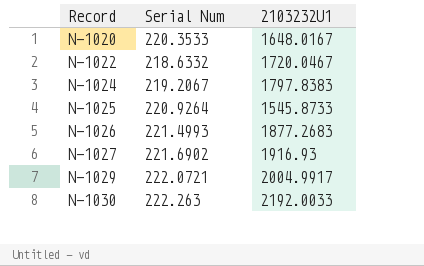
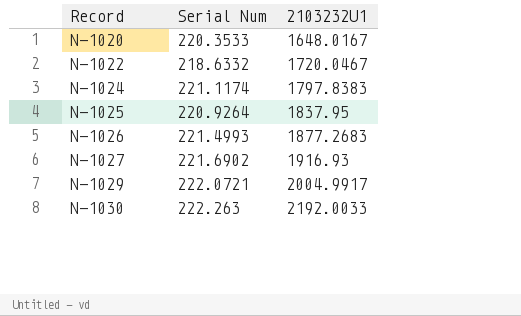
N-1024 | Serial Num: 219.2067 -> 221.1174
N-1025 | 2103232U1: 1545.8733 -> 1837.95

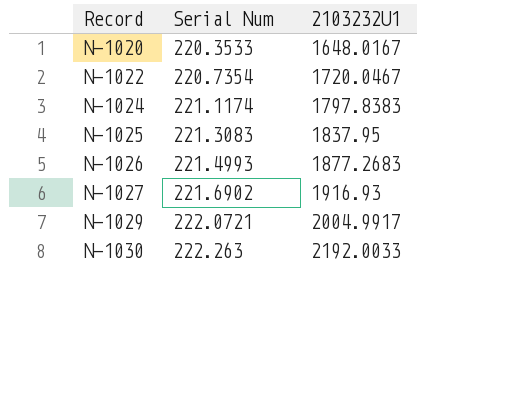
N-1022 | Serial Num: 218.6332 -> 220.7354
N-1025 | Serial Num: 220.9264 -> 221.3083

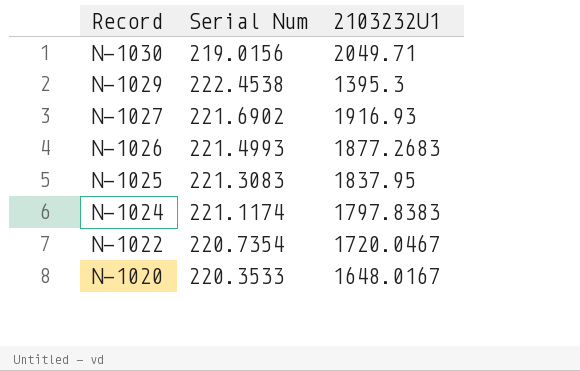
row order: Record ascending -> Record descending
N-1030 | Serial Num: 222.263 -> 219.0156
N-1030 | 2103232U1: 2192.0033 -> 2049.71
N-1029 | Serial Num: 222.0721 -> 222.4538
N-1029 | 2103232U1: 2004.9917 -> 1395.3

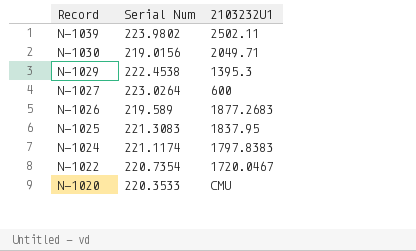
row N-1039: none -> 223.9802 | 2502.11
N-1027 | Serial Num: 221.6902 -> 223.0264
N-1027 | 2103232U1: 1916.93 -> 600
N-1026 | Serial Num: 221.4993 -> 219.589
N-1020 | 2103232U1: 1648.0167 -> CMU

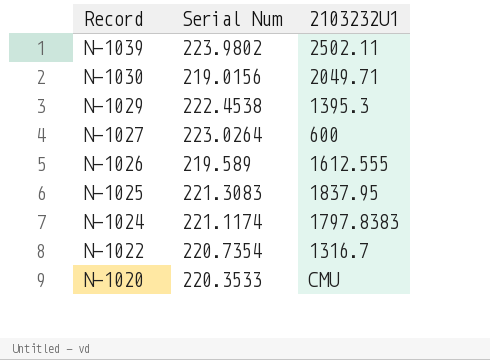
N-1026 | 2103232U1: 1877.2683 -> 1612.555
N-1022 | 2103232U1: 1720.0467 -> 1316.7

